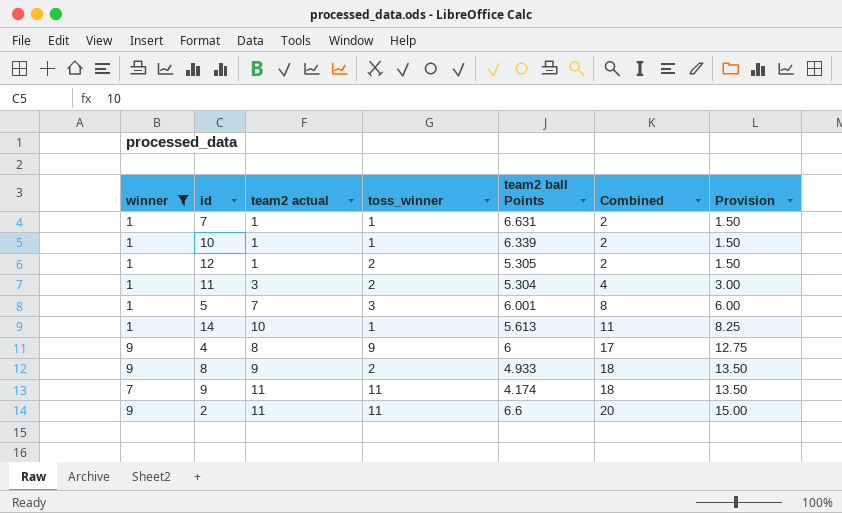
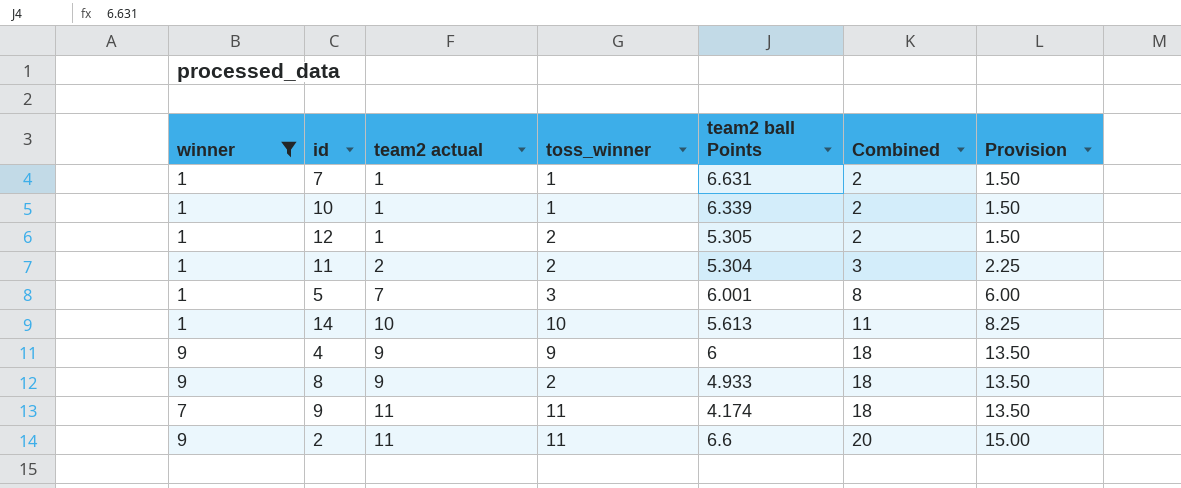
11 | team2 actual: 3 -> 2
11 | Combined: 4 -> 3
11 | Provision: 3.00 -> 2.25
14 | toss_winner: 1 -> 10
4 | team2 actual: 8 -> 9
4 | Combined: 17 -> 18
4 | Provision: 12.75 -> 13.50

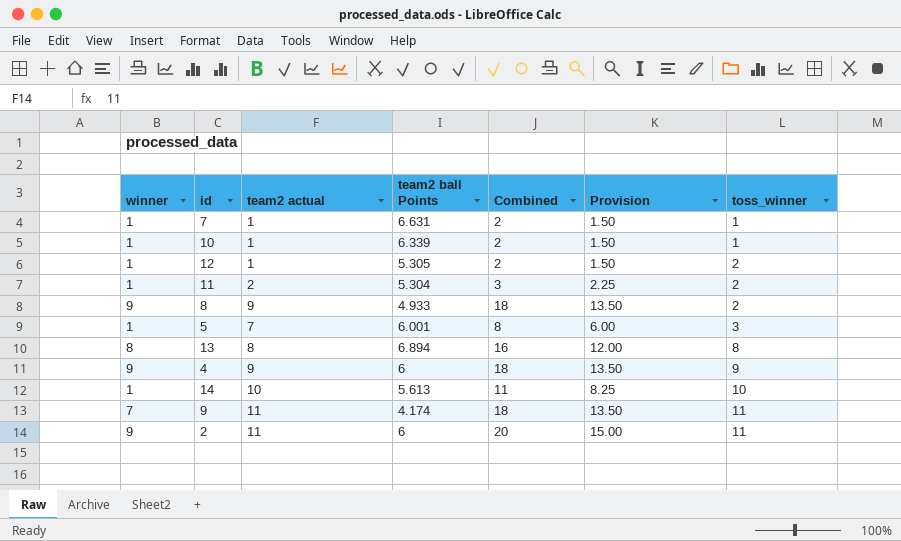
filter: winner != 8 -> none
row order: Combined ascending -> toss_winner ascending
column toss_winner | position: 4 -> 7
2 | team2 ball Points: 6.6 -> 6

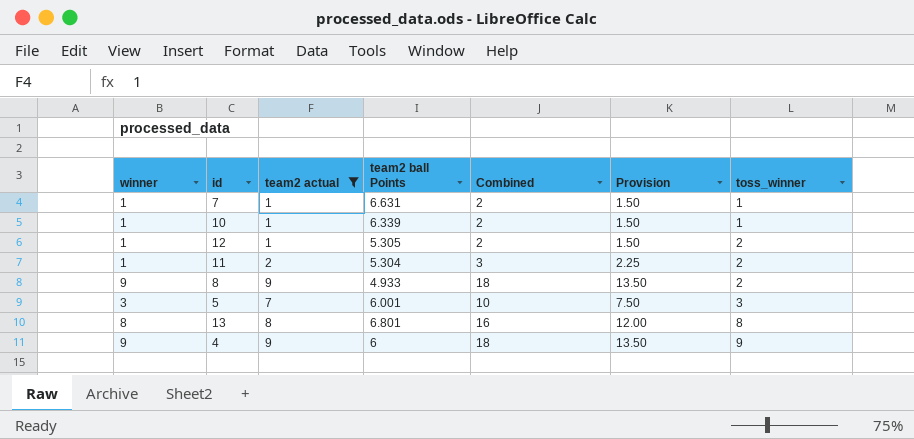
filter: none -> team2 actual <= 9
5 | winner: 1 -> 3
5 | Combined: 8 -> 10
5 | Provision: 6.00 -> 7.50
13 | team2 ball Points: 6.894 -> 6.801

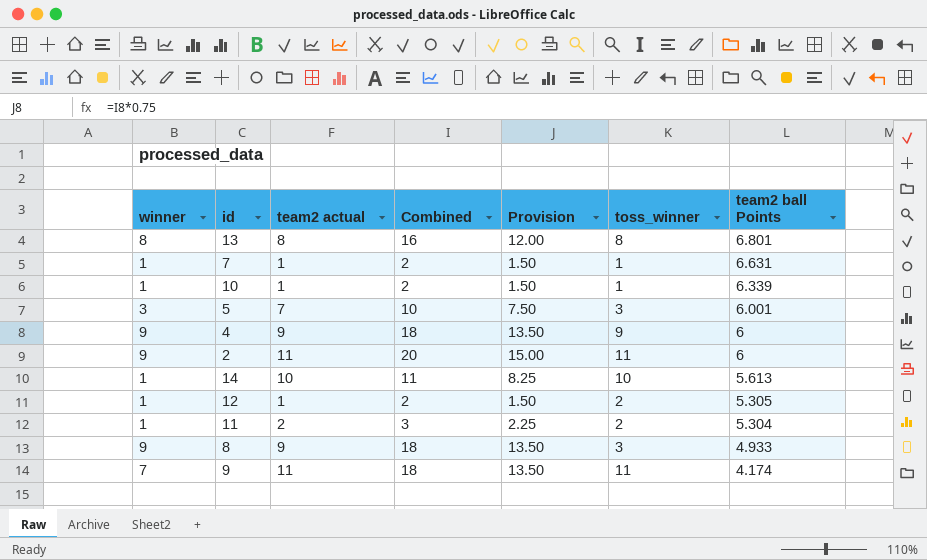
filter: team2 actual <= 9 -> none
row order: toss_winner ascending -> team2 ball Points descending
column team2 ball Points | position: 4 -> 7
8 | toss_winner: 2 -> 3

